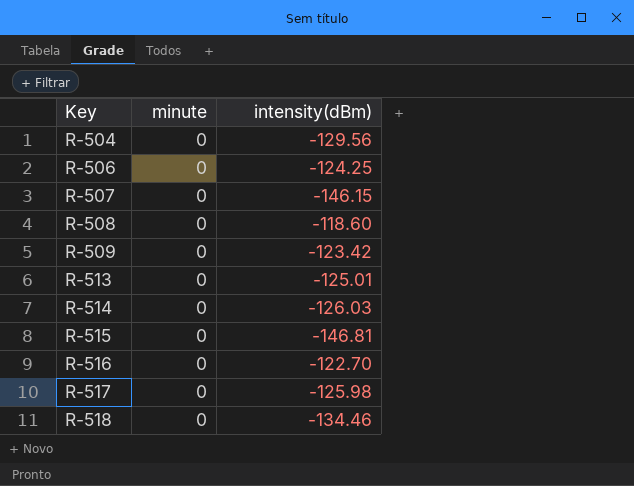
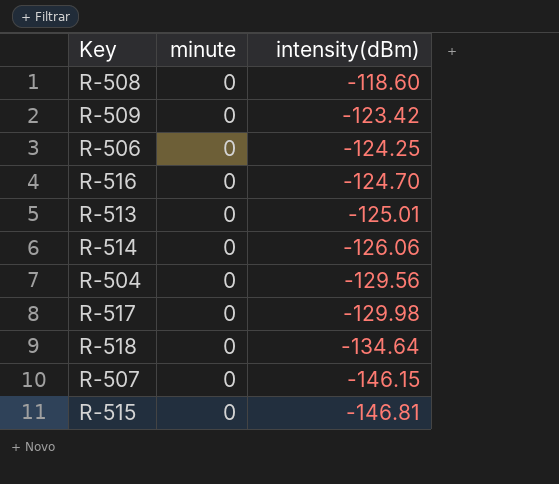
row order: Key ascending -> intensity(dBm) descending
R-516 | intensity(dBm): -122.70 -> -124.70
R-514 | intensity(dBm): -126.03 -> -126.06
R-517 | intensity(dBm): -125.98 -> -129.98
R-518 | intensity(dBm): -134.46 -> -134.64

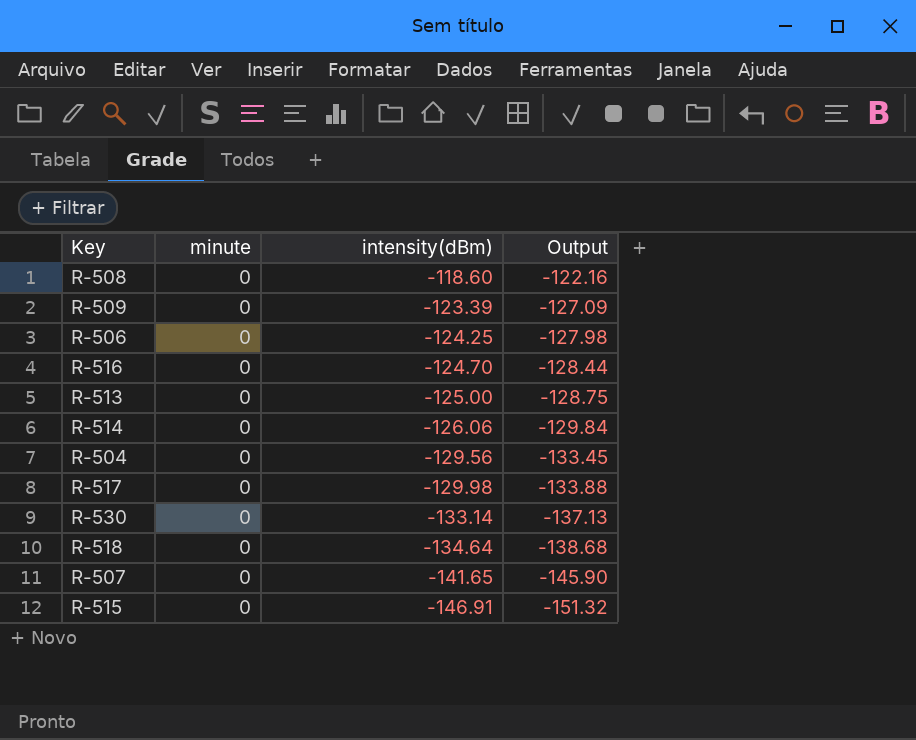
column Output | formula: none -> [intensity(dBm)] * 1.03
R-509 | intensity(dBm): -123.42 -> -123.39
R-513 | intensity(dBm): -125.01 -> -125.00
row R-530: none -> 0 | -133.14 | -137.13
R-507 | intensity(dBm): -146.15 -> -141.65
R-515 | intensity(dBm): -146.81 -> -146.91

